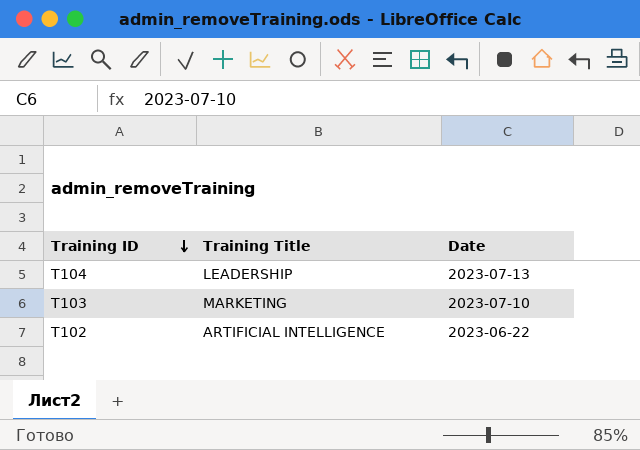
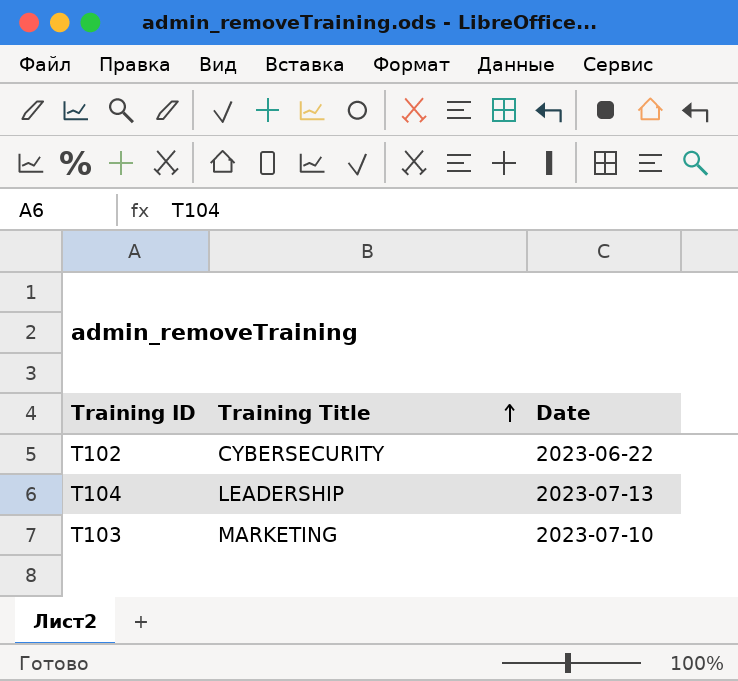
row order: Training ID descending -> Training Title ascending
T102 | Training Title: ARTIFICIAL INTELLIGENCE -> CYBERSECURITY

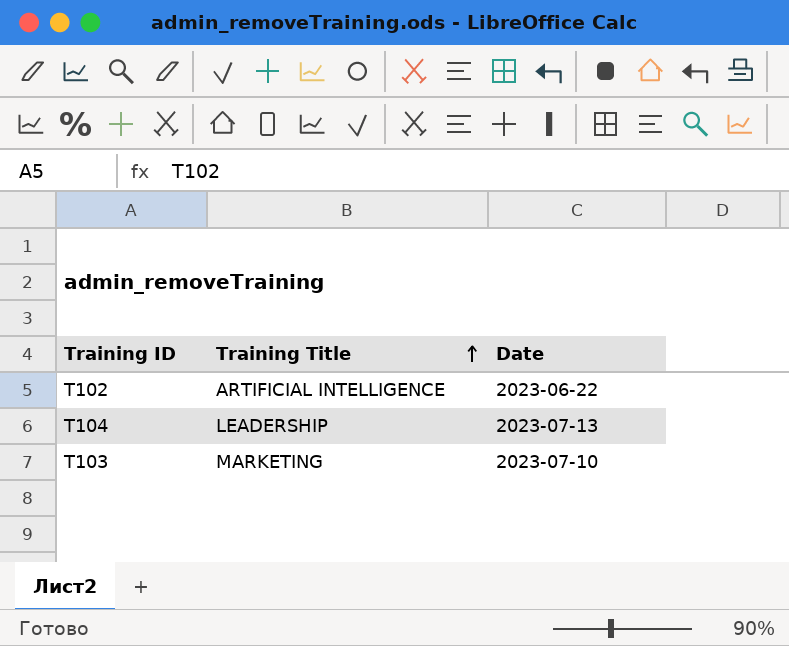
T102 | Training Title: CYBERSECURITY -> ARTIFICIAL INTELLIGENCE

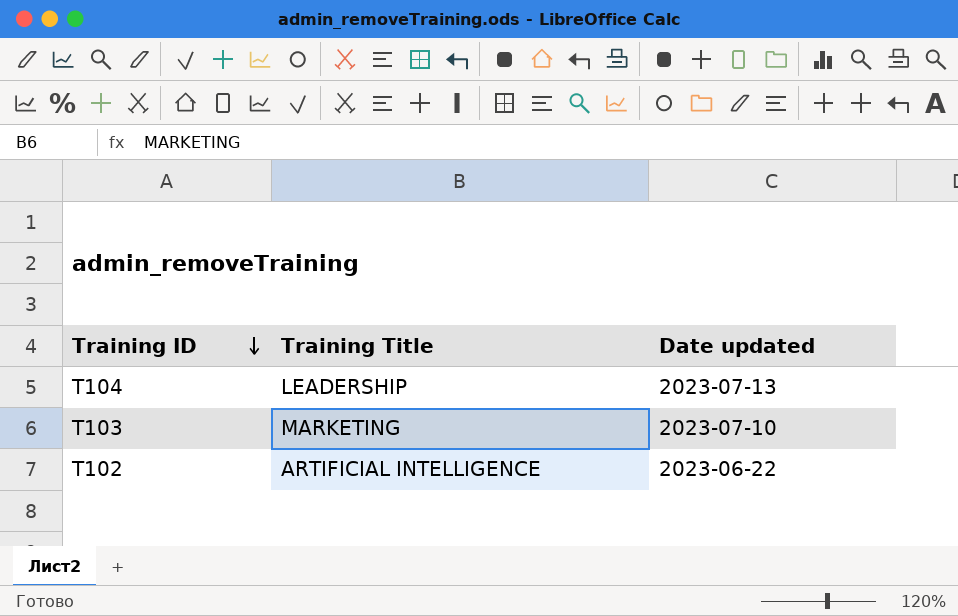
row order: Training Title ascending -> Training ID descending
column name: Date -> Date updated

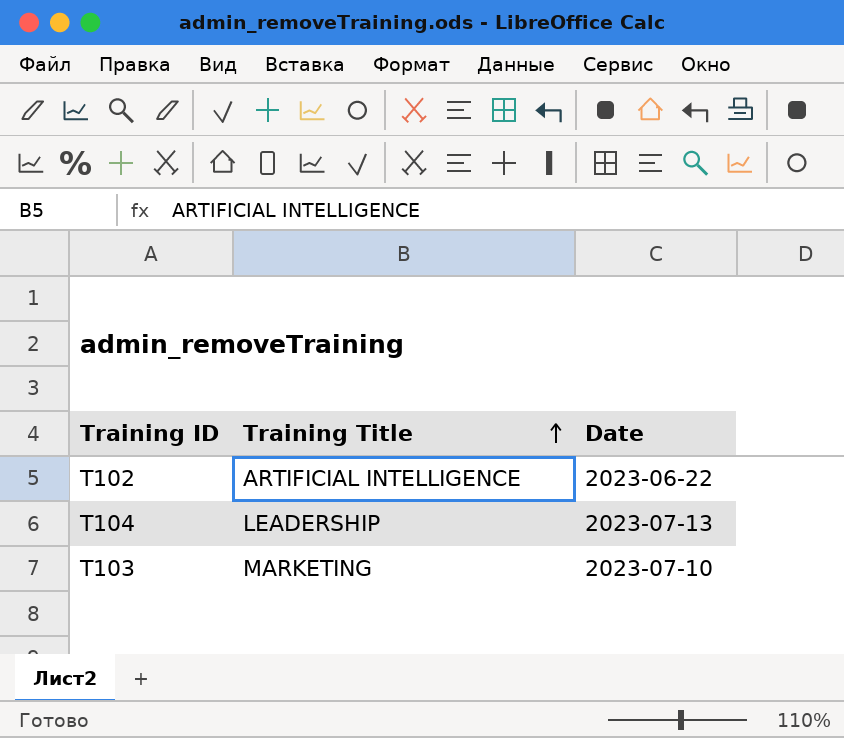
row order: Training ID descending -> Training Title ascending
column name: Date updated -> Date

